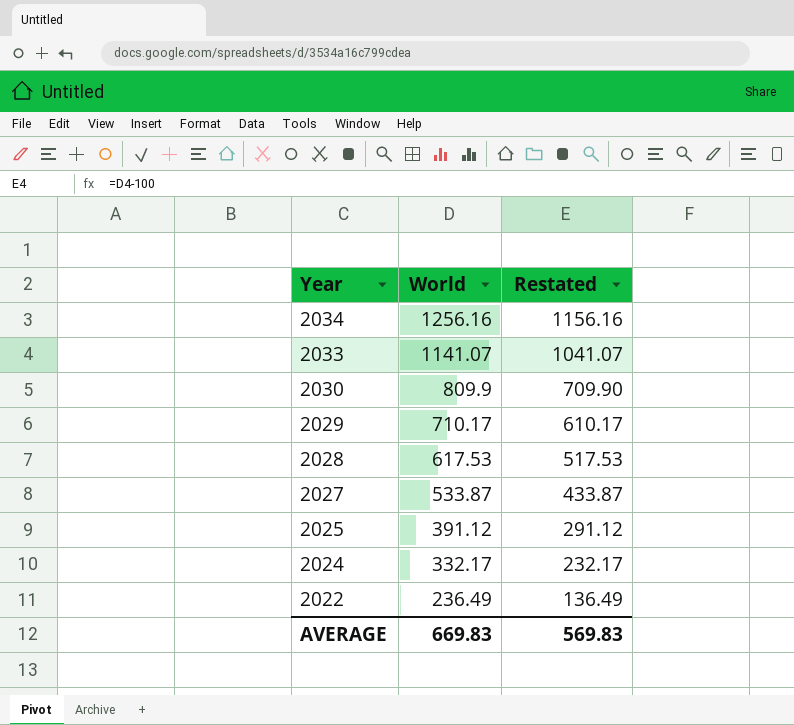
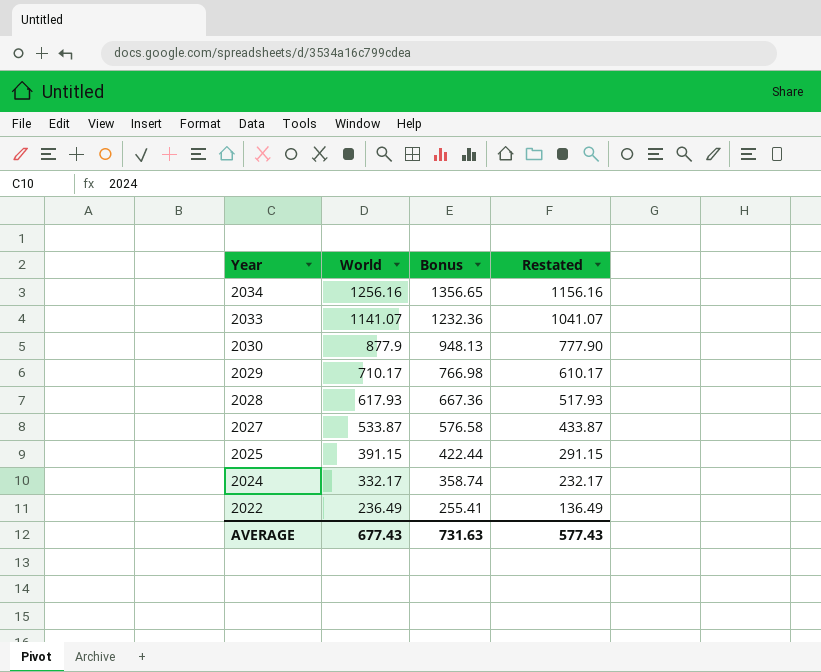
column Bonus | formula: none -> [World] * 1.08
2030 | World: 809.9 -> 877.9
2030 | Restated: 709.90 -> 777.90
2028 | World: 617.53 -> 617.93
2028 | Restated: 517.53 -> 517.93
2025 | World: 391.12 -> 391.15
2025 | Restated: 291.12 -> 291.15
AVERAGE | World: 669.83 -> 677.43
AVERAGE | Restated: 569.83 -> 577.43

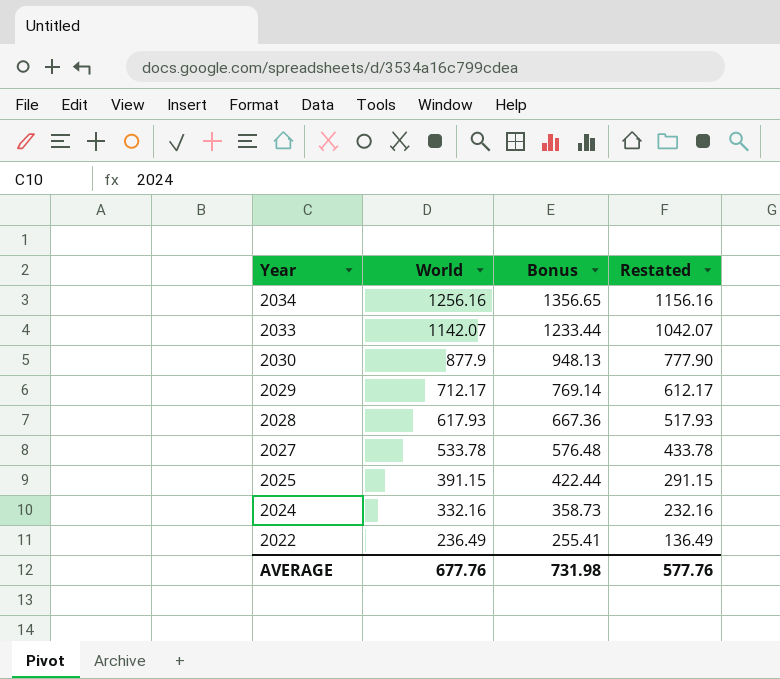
2033 | World: 1141.07 -> 1142.07
2033 | Bonus: 1232.36 -> 1233.44
2033 | Restated: 1041.07 -> 1042.07
2029 | World: 710.17 -> 712.17
2029 | Bonus: 766.98 -> 769.14
2029 | Restated: 610.17 -> 612.17
2027 | World: 533.87 -> 533.78
2027 | Bonus: 576.58 -> 576.48
2027 | Restated: 433.87 -> 433.78
2024 | World: 332.17 -> 332.16
2024 | Bonus: 358.74 -> 358.73
2024 | Restated: 232.17 -> 232.16
AVERAGE | World: 677.43 -> 677.76
AVERAGE | Bonus: 731.63 -> 731.98
AVERAGE | Restated: 577.43 -> 577.76

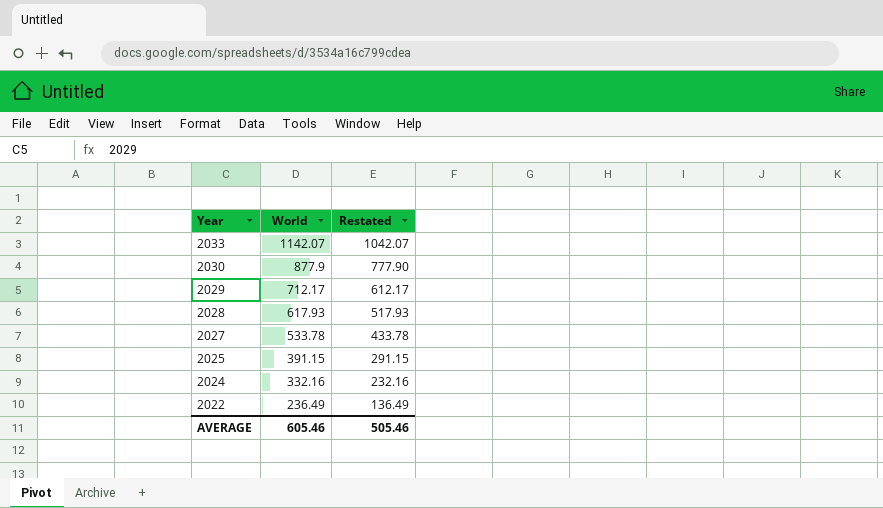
column Bonus | formula: [World] * 1.08 -> none
row 2034: 1256.16 | 1356.65 | 1156.16 -> none
AVERAGE | World: 677.76 -> 605.46
AVERAGE | Restated: 577.76 -> 505.46

